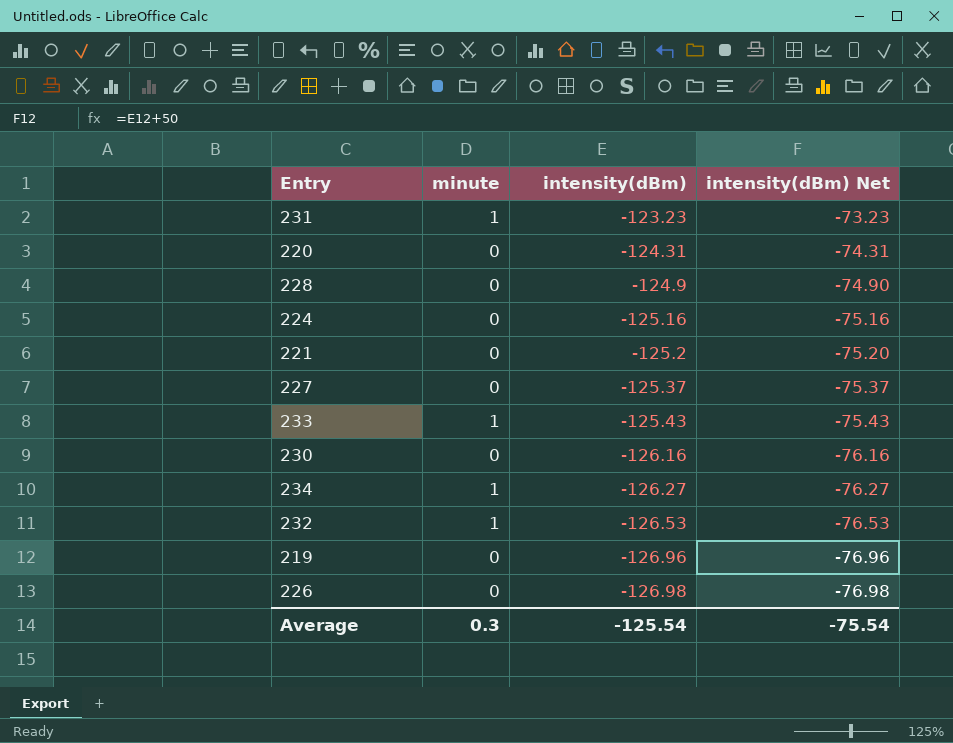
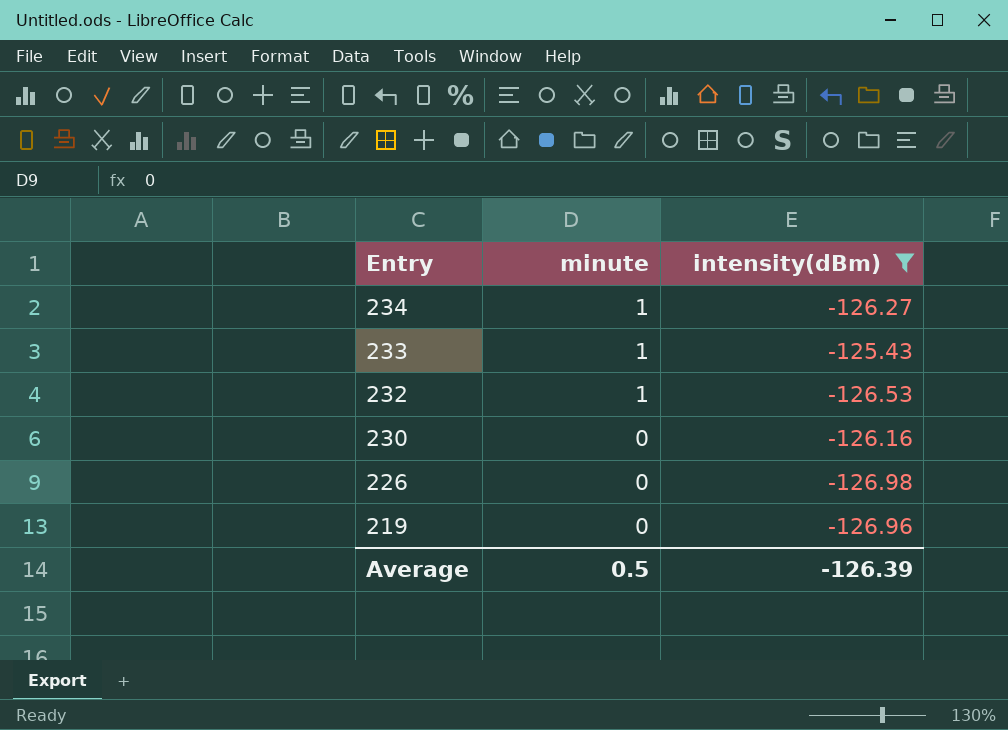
filter: none -> intensity(dBm) <= -125.43
row order: intensity(dBm) descending -> Entry descending
column intensity(dBm) Net | formula: [intensity(dBm)] + 50 -> none
Average | minute: 0.3 -> 0.5
Average | intensity(dBm): -125.54 -> -126.39

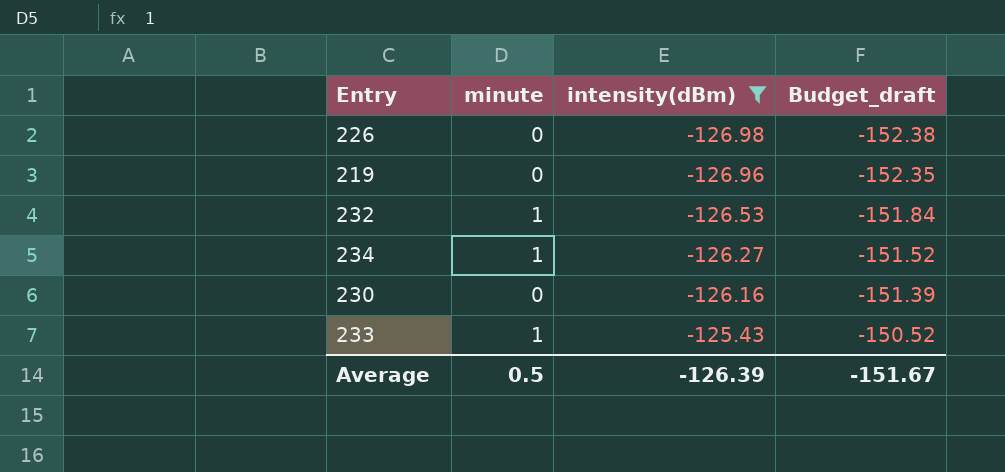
row order: Entry descending -> intensity(dBm) ascending
column Budget_draft | formula: none -> [intensity(dBm)] * 1.2

